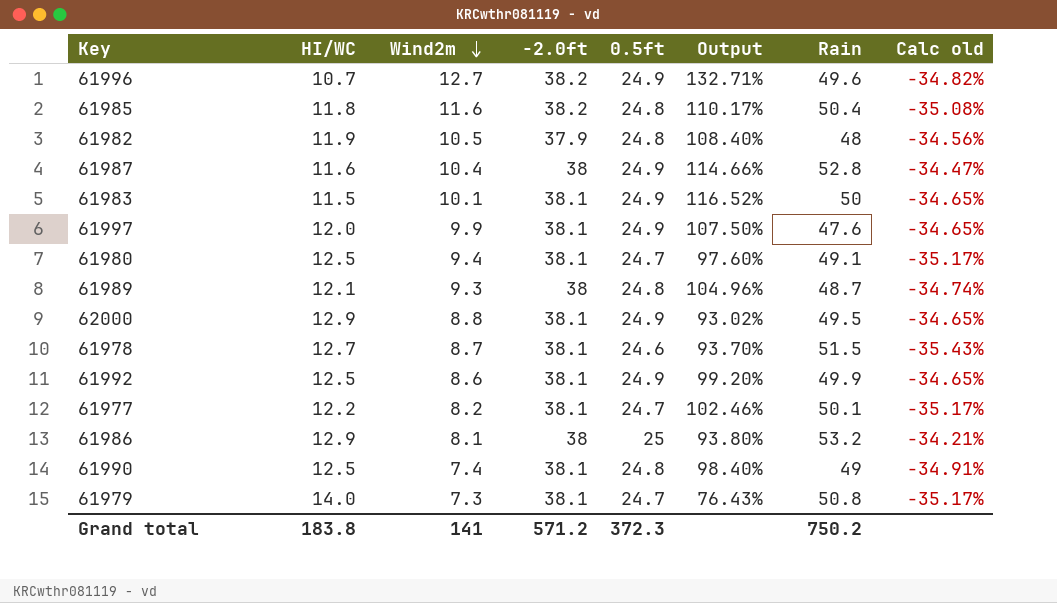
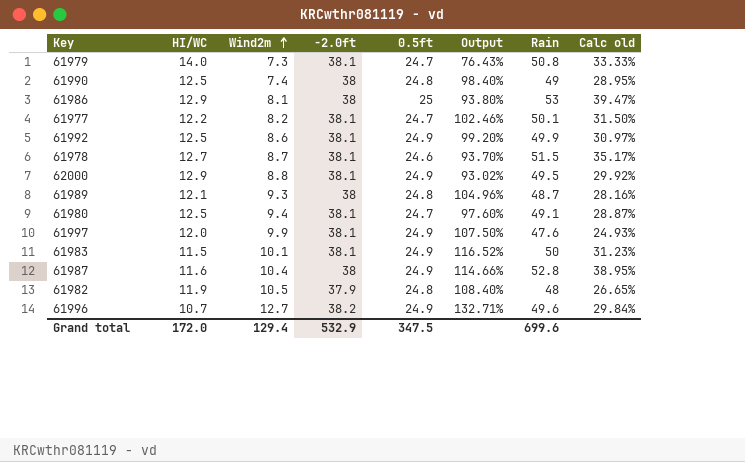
row order: Wind2m descending -> Wind2m ascending
column Calc old | formula: ([0.5ft] - [-2.0ft]) / [-2.0ft] -> ([Rain] - [-2.0ft]) / [-2.0ft]
row 61985: 11.8 | 11.6 | 38.2 | 24.8 | 110.17% | 50.4 | -35.08% -> none
61990 | -2.0ft: 38.1 -> 38
61986 | Rain: 53.2 -> 53
Grand total | HI/WC: 183.8 -> 172.0
Grand total | Wind2m: 141 -> 129.4
Grand total | -2.0ft: 571.2 -> 532.9
Grand total | 0.5ft: 372.3 -> 347.5
Grand total | Rain: 750.2 -> 699.6

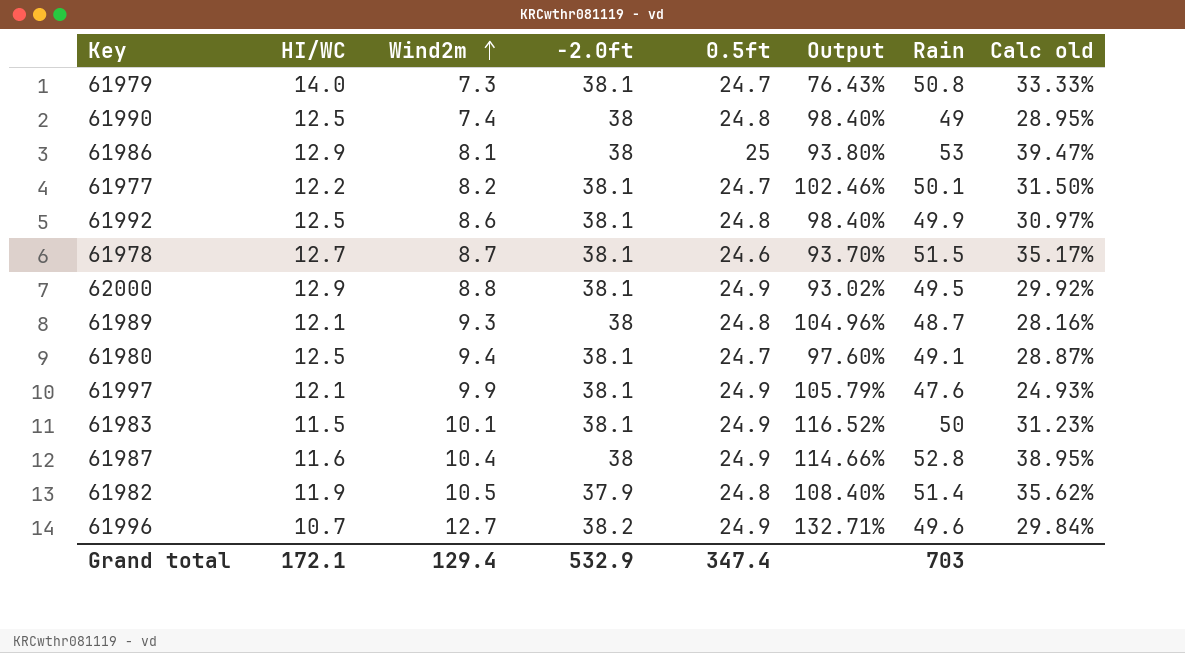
61992 | 0.5ft: 24.9 -> 24.8
61992 | Output: 99.20% -> 98.40%
61997 | HI/WC: 12.0 -> 12.1
61997 | Output: 107.50% -> 105.79%
61982 | Rain: 48 -> 51.4
61982 | Calc old: 26.65% -> 35.62%
Grand total | HI/WC: 172.0 -> 172.1
Grand total | 0.5ft: 347.5 -> 347.4
Grand total | Rain: 699.6 -> 703

